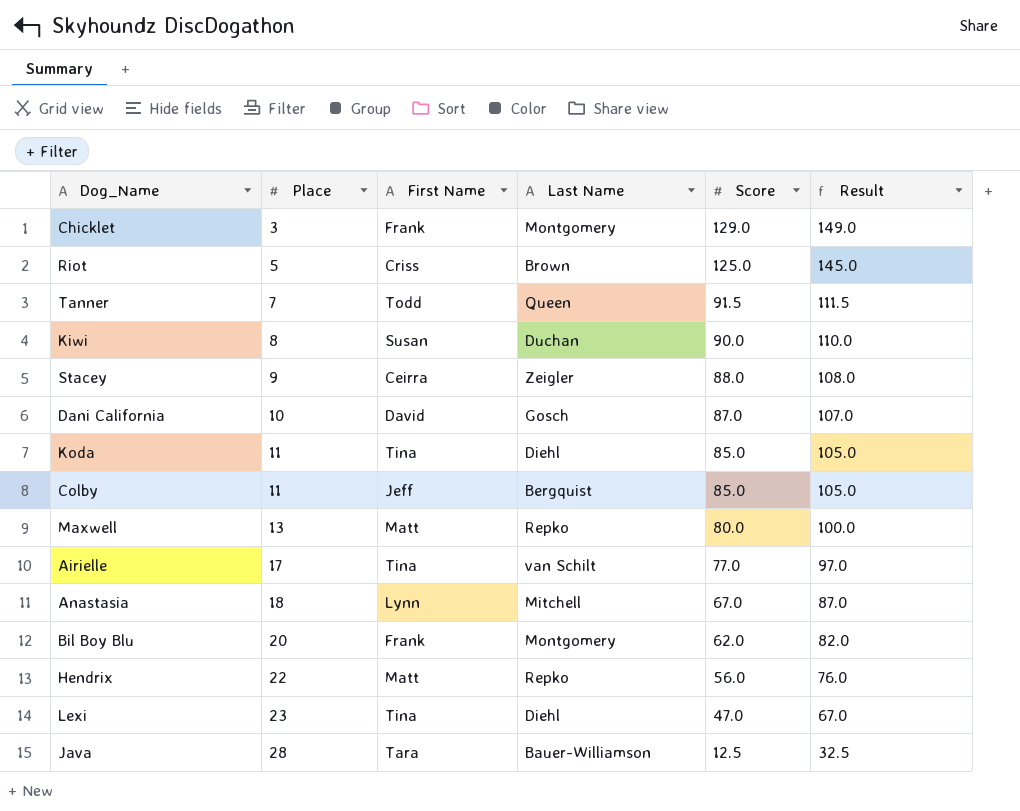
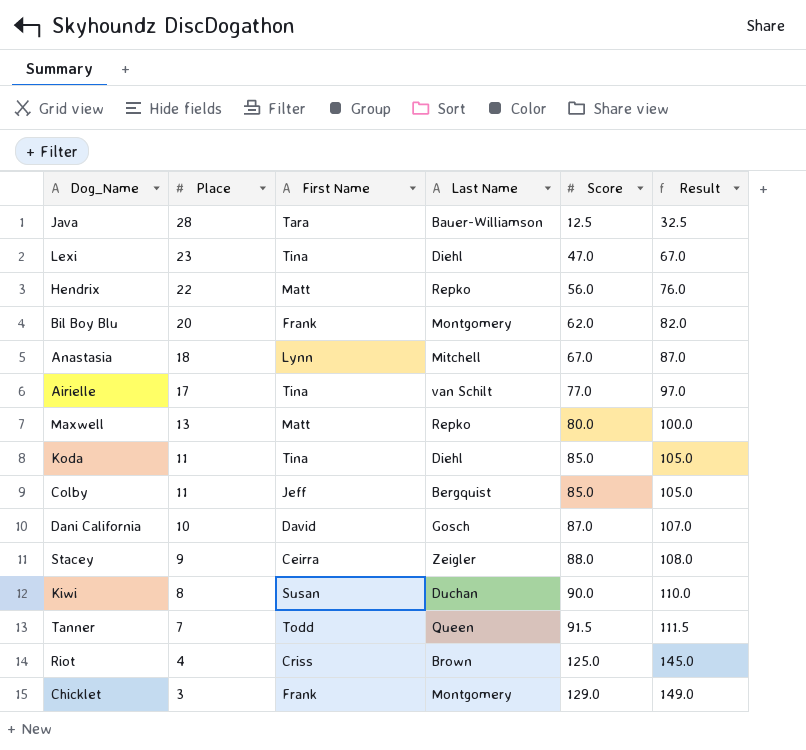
row order: Place ascending -> Place descending
Riot | Place: 5 -> 4

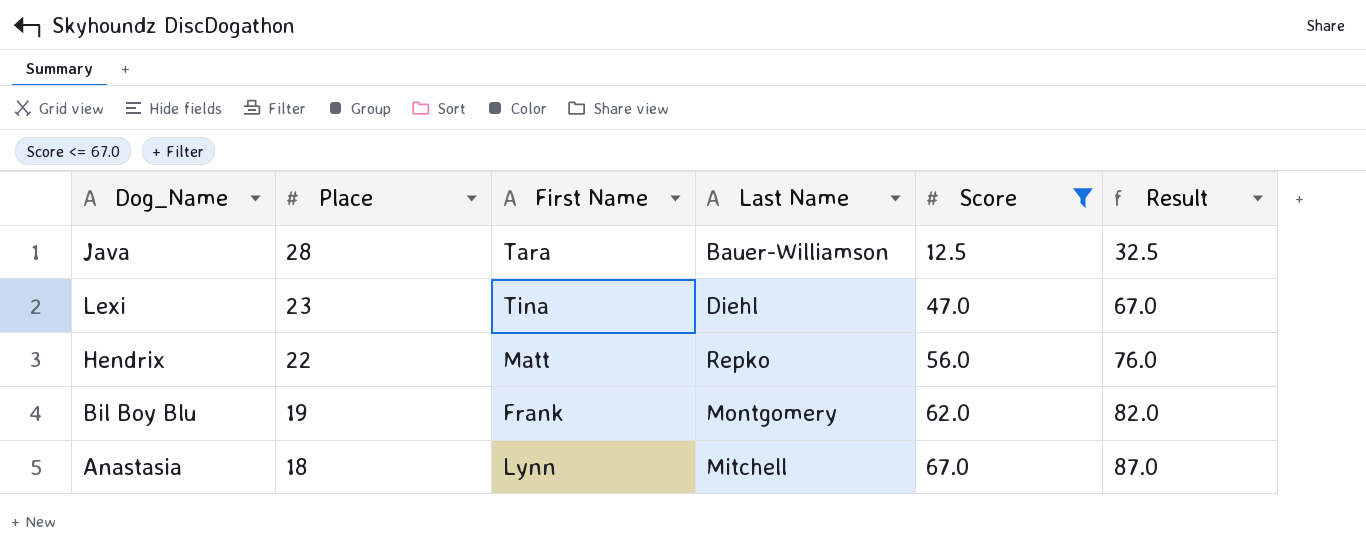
filter: none -> Score <= 67.0
Bil Boy Blu | Place: 20 -> 19

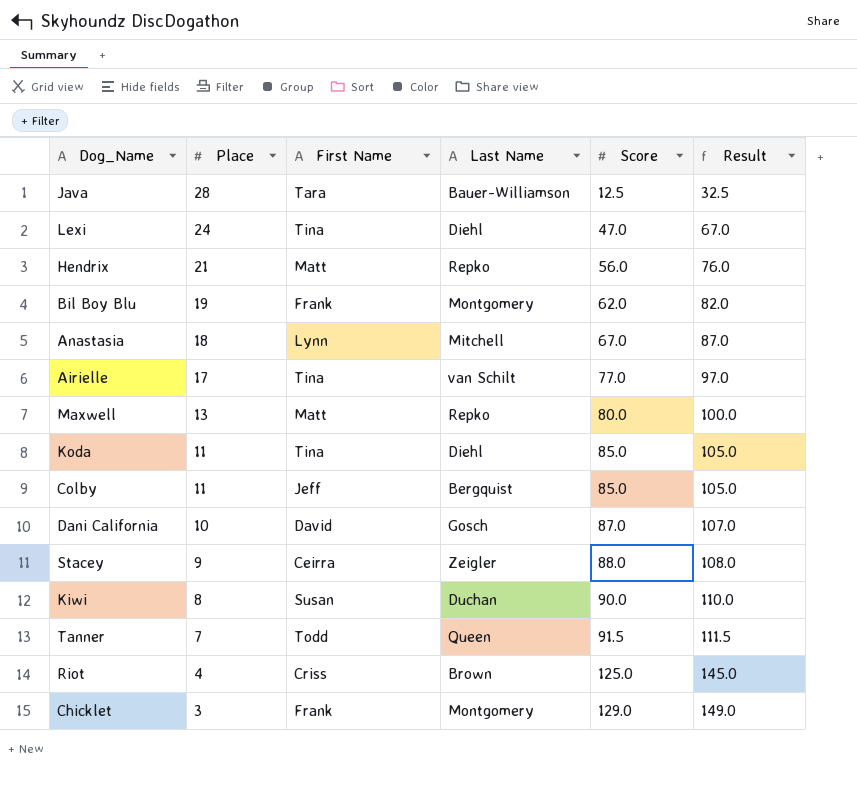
filter: Score <= 67.0 -> none
Lexi | Place: 23 -> 24
Hendrix | Place: 22 -> 21

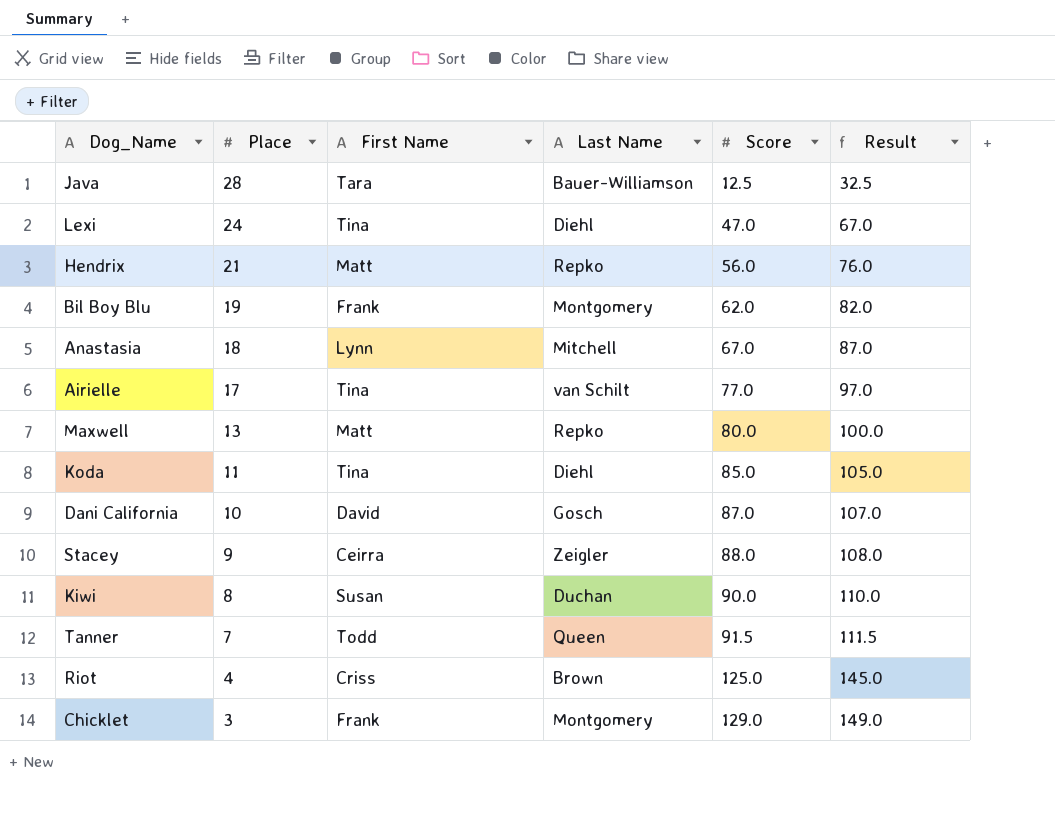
row Colby: 11 | Jeff | Bergquist | 85.0 | 105.0 -> none

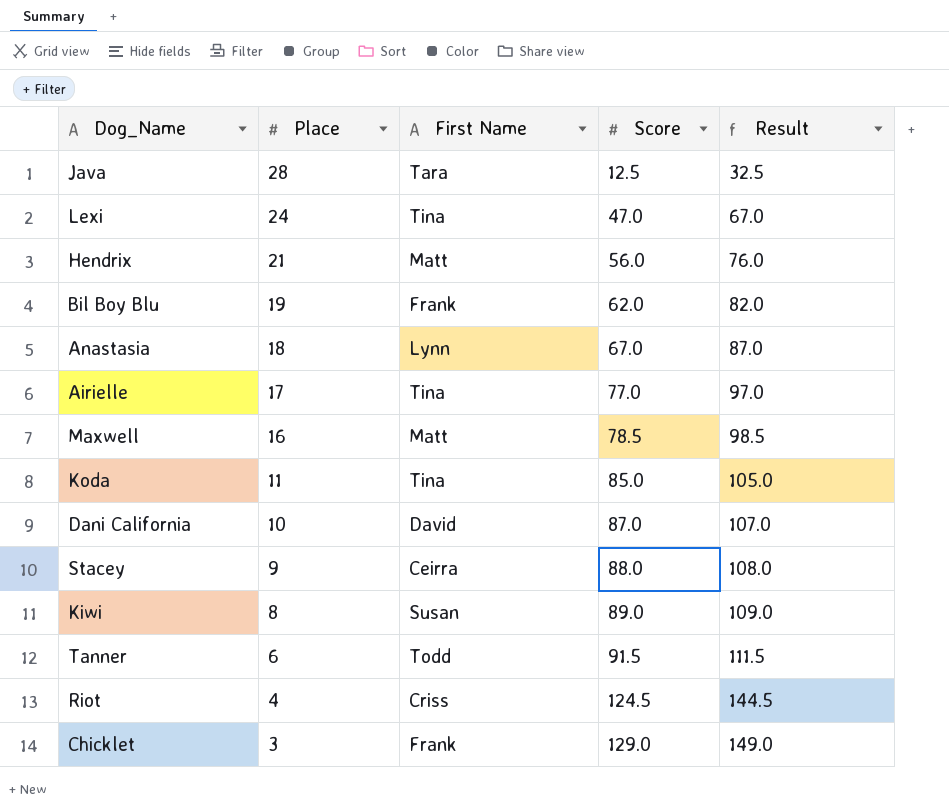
column Last Name | position: 4 -> none
Maxwell | Place: 13 -> 16
Maxwell | Score: 80.0 -> 78.5
Maxwell | Result: 100.0 -> 98.5
Kiwi | Score: 90.0 -> 89.0
Kiwi | Result: 110.0 -> 109.0
Tanner | Place: 7 -> 6
Riot | Score: 125.0 -> 124.5
Riot | Result: 145.0 -> 144.5

